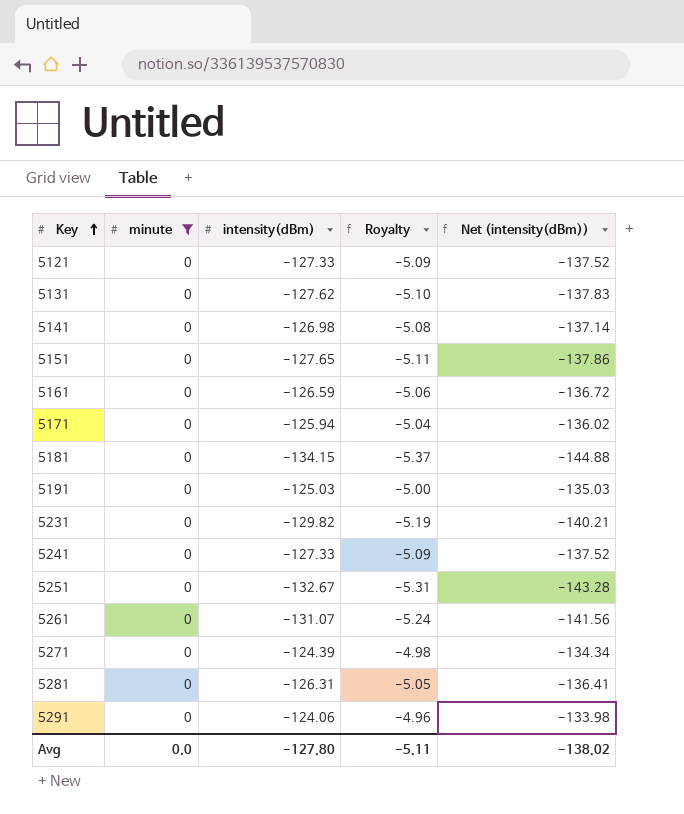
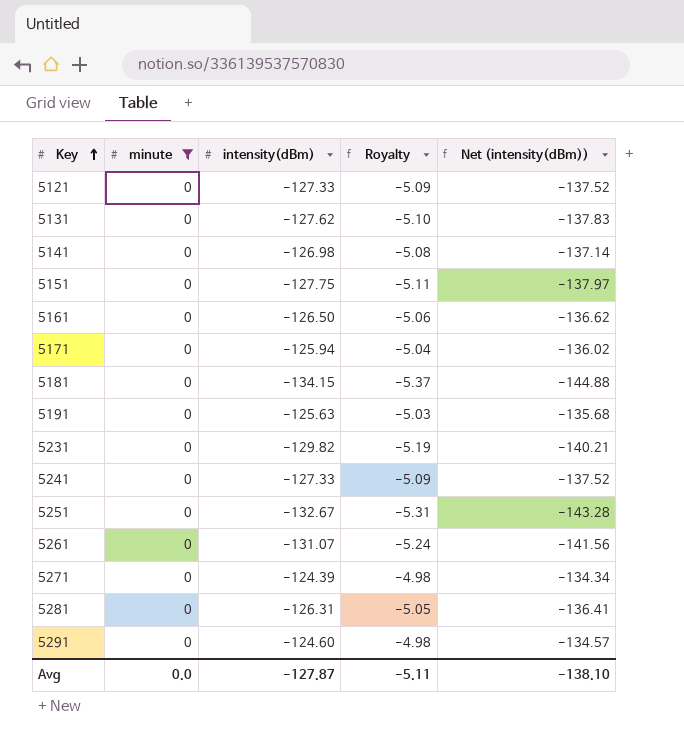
5151 | intensity(dBm): -127.65 -> -127.75
5151 | Net (intensity(dBm)): -137.86 -> -137.97
5161 | intensity(dBm): -126.59 -> -126.50
5161 | Net (intensity(dBm)): -136.72 -> -136.62
5191 | intensity(dBm): -125.03 -> -125.63
5191 | Royalty: -5.00 -> -5.03
5191 | Net (intensity(dBm)): -135.03 -> -135.68
5291 | intensity(dBm): -124.06 -> -124.60
5291 | Royalty: -4.96 -> -4.98
5291 | Net (intensity(dBm)): -133.98 -> -134.57
Avg | intensity(dBm): -127.80 -> -127.87
Avg | Net (intensity(dBm)): -138.02 -> -138.10

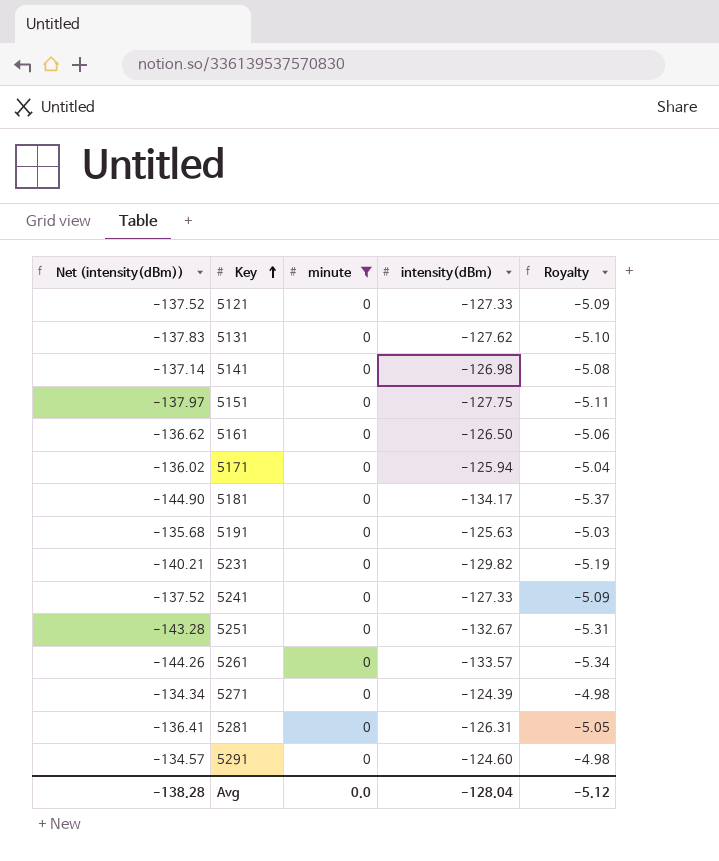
column Net (intensity(dBm)) | position: 5 -> 1
5181 | Net (intensity(dBm)): -144.88 -> -144.90
5181 | intensity(dBm): -134.15 -> -134.17
5261 | Net (intensity(dBm)): -141.56 -> -144.26
5261 | intensity(dBm): -131.07 -> -133.57
5261 | Royalty: -5.24 -> -5.34
Avg | Net (intensity(dBm)): -138.10 -> -138.28
Avg | intensity(dBm): -127.87 -> -128.04
Avg | Royalty: -5.11 -> -5.12

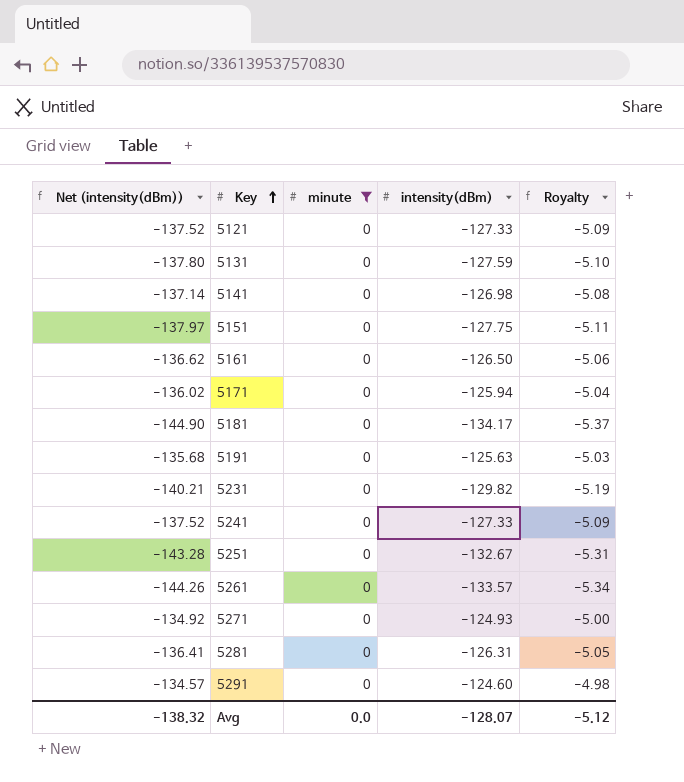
5131 | Net (intensity(dBm)): -137.83 -> -137.80
5131 | intensity(dBm): -127.62 -> -127.59
5271 | Net (intensity(dBm)): -134.34 -> -134.92
5271 | intensity(dBm): -124.39 -> -124.93
5271 | Royalty: -4.98 -> -5.00
Avg | Net (intensity(dBm)): -138.28 -> -138.32
Avg | intensity(dBm): -128.04 -> -128.07

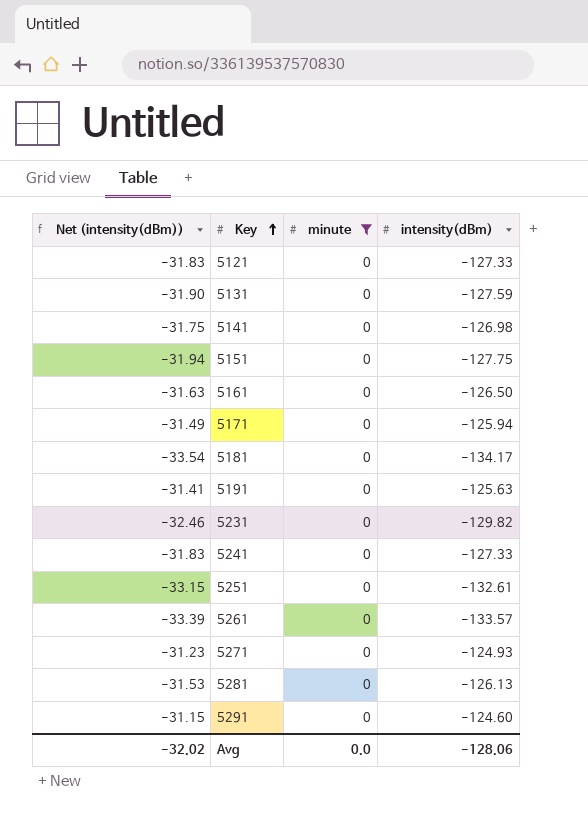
column Royalty | formula: [intensity(dBm)] * 0.04 -> none
column Net (intensity(dBm)) | formula: [intensity(dBm)] * 1.08 -> [intensity(dBm)] * 0.25
5251 | intensity(dBm): -132.67 -> -132.61
5281 | intensity(dBm): -126.31 -> -126.13
Avg | Net (intensity(dBm)): -138.32 -> -32.02
Avg | intensity(dBm): -128.07 -> -128.06

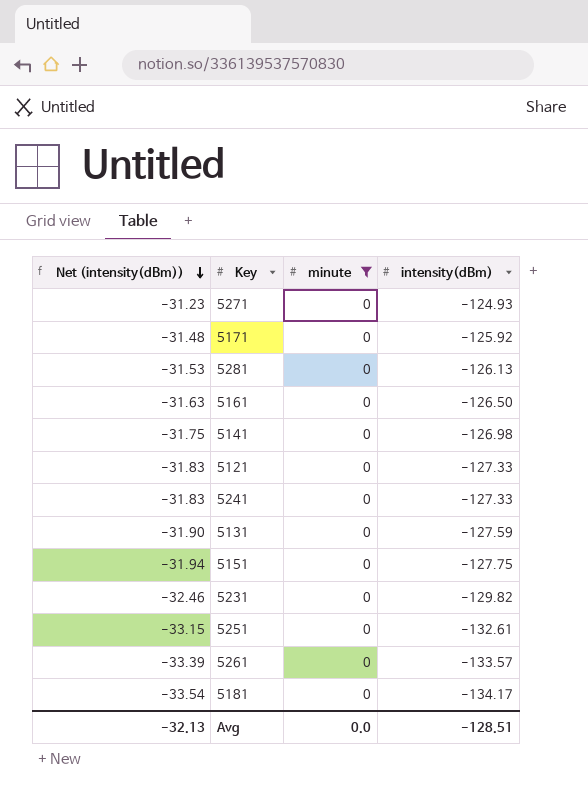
row order: Key ascending -> Net (intensity(dBm)) descending
row 5191: -31.41 | 0 | -125.63 -> none
row 5291: -31.15 | 0 | -124.60 -> none
5171 | Net (intensity(dBm)): -31.49 -> -31.48
5171 | intensity(dBm): -125.94 -> -125.92
Avg | Net (intensity(dBm)): -32.02 -> -32.13
Avg | intensity(dBm): -128.06 -> -128.51

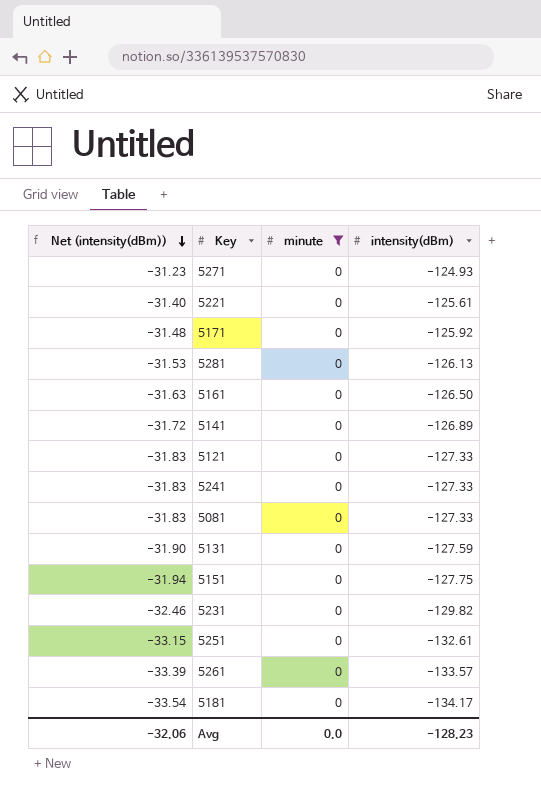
row 5221: none -> -31.40 | 0 | -125.61
5141 | Net (intensity(dBm)): -31.75 -> -31.72
5141 | intensity(dBm): -126.98 -> -126.89
row 5081: none -> -31.83 | 0 | -127.33
Avg | Net (intensity(dBm)): -32.13 -> -32.06
Avg | intensity(dBm): -128.51 -> -128.23

